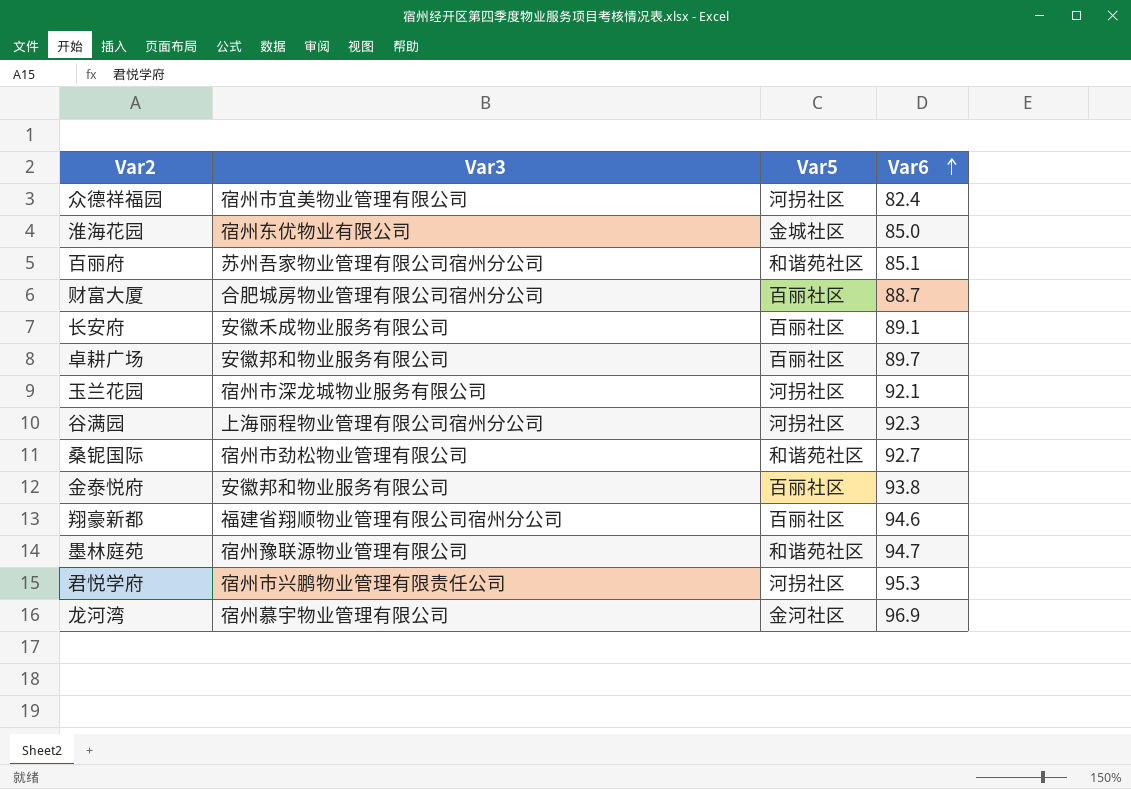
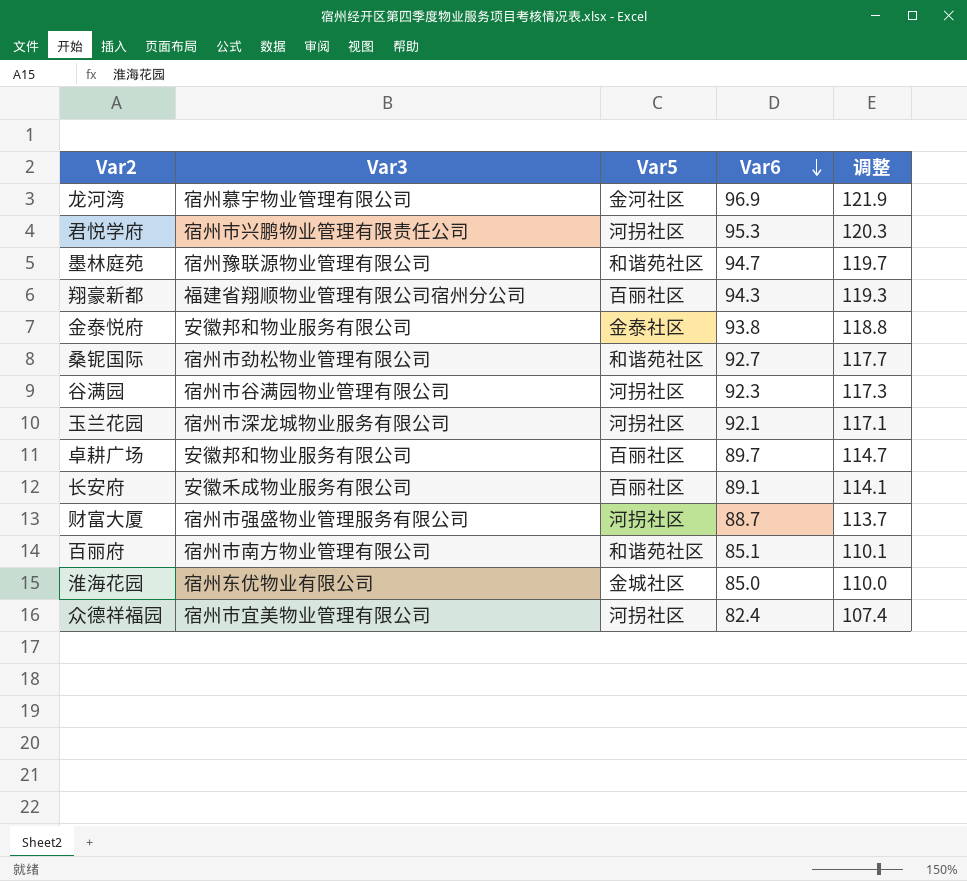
row order: Var6 ascending -> Var6 descending
column 调整 | formula: none -> [Var6] + 25
翔豪新都 | Var6: 94.6 -> 94.3
金泰悦府 | Var5: 百丽社区 -> 金泰社区
谷满园 | Var3: 上海丽程物业管理有限公司宿州分公司 -> 宿州市谷满园物业管理有限公司
财富大厦 | Var3: 合肥城房物业管理有限公司宿州分公司 -> 宿州市强盛物业管理服务有限公司
财富大厦 | Var5: 百丽社区 -> 河拐社区
百丽府 | Var3: 苏州吾家物业管理有限公司宿州分公司 -> 宿州市南方物业管理有限公司

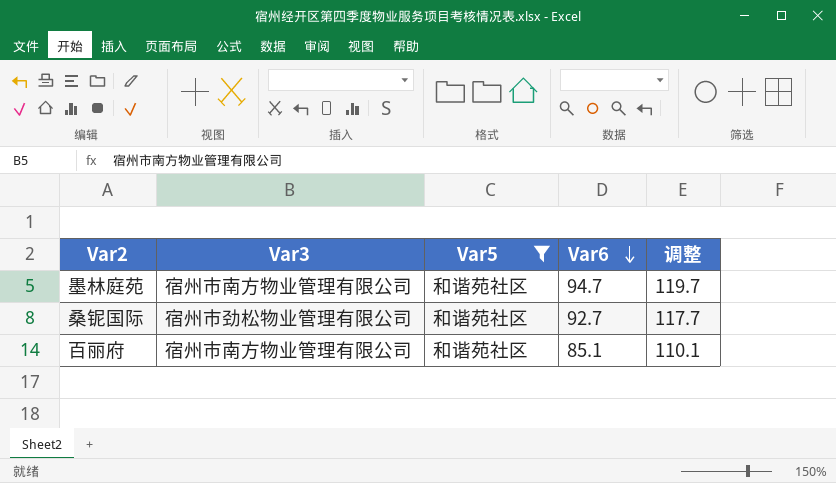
filter: none -> Var5 = 和谐苑社区
墨林庭苑 | Var3: 宿州豫联源物业管理有限公司 -> 宿州市南方物业管理有限公司

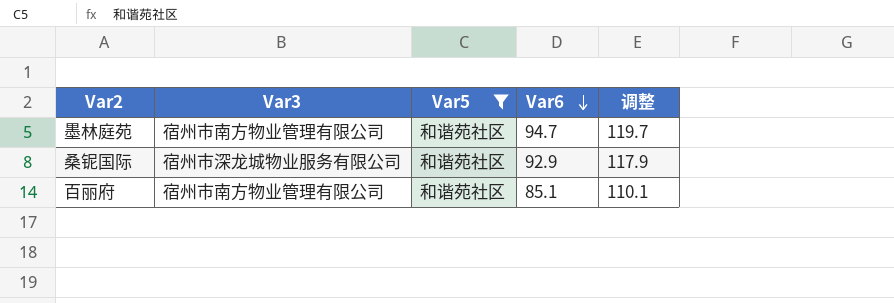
桑铌国际 | Var3: 宿州市劲松物业管理有限公司 -> 宿州市深龙城物业服务有限公司
桑铌国际 | Var6: 92.7 -> 92.9
桑铌国际 | 调整: 117.7 -> 117.9

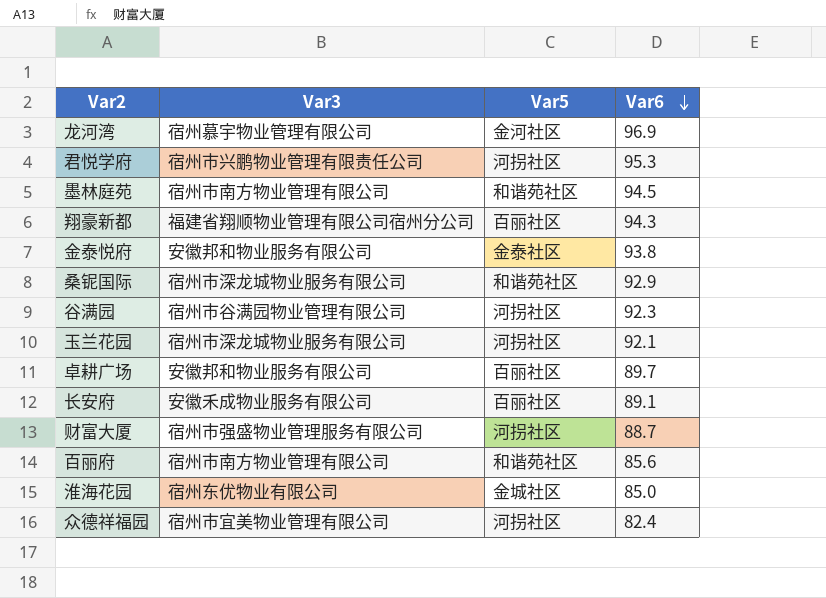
filter: Var5 = 和谐苑社区 -> none
column 调整 | formula: [Var6] + 25 -> none
墨林庭苑 | Var6: 94.7 -> 94.5
百丽府 | Var6: 85.1 -> 85.6

